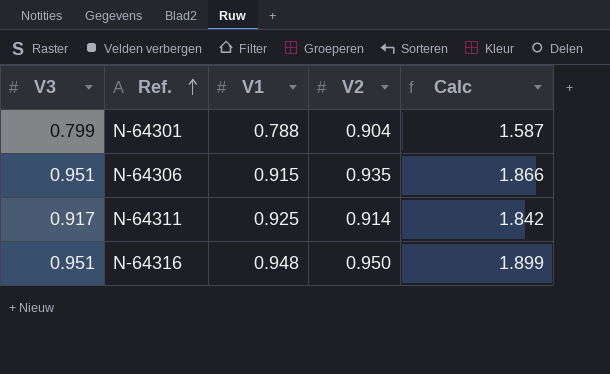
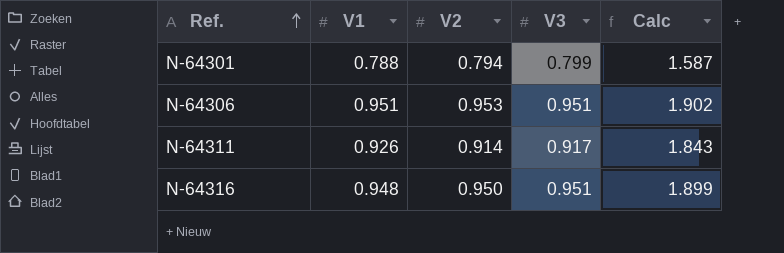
column V3 | position: 1 -> 4
N-64301 | V2: 0.904 -> 0.794
N-64306 | V1: 0.915 -> 0.951
N-64306 | V2: 0.935 -> 0.953
N-64306 | Calc: 1.866 -> 1.902
N-64311 | V1: 0.925 -> 0.926
N-64311 | Calc: 1.842 -> 1.843

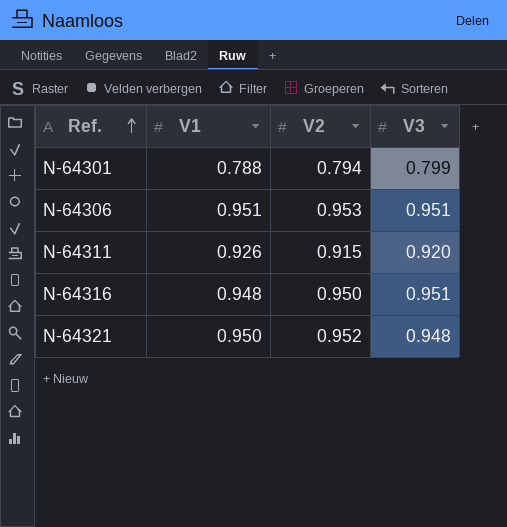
column Calc | formula: [V1] + [V3] -> none
N-64311 | V2: 0.914 -> 0.915
N-64311 | V3: 0.917 -> 0.920
row N-64321: none -> 0.950 | 0.952 | 0.948

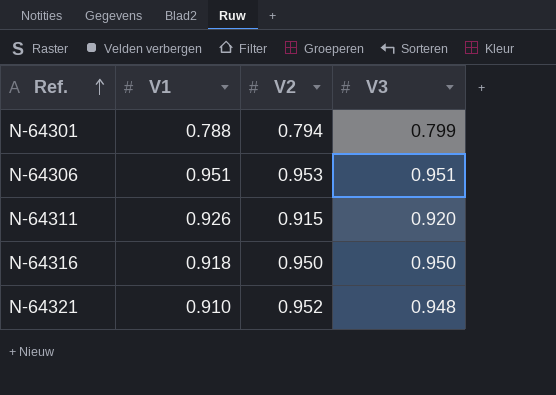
N-64316 | V1: 0.948 -> 0.918
N-64316 | V3: 0.951 -> 0.950
N-64321 | V1: 0.950 -> 0.910

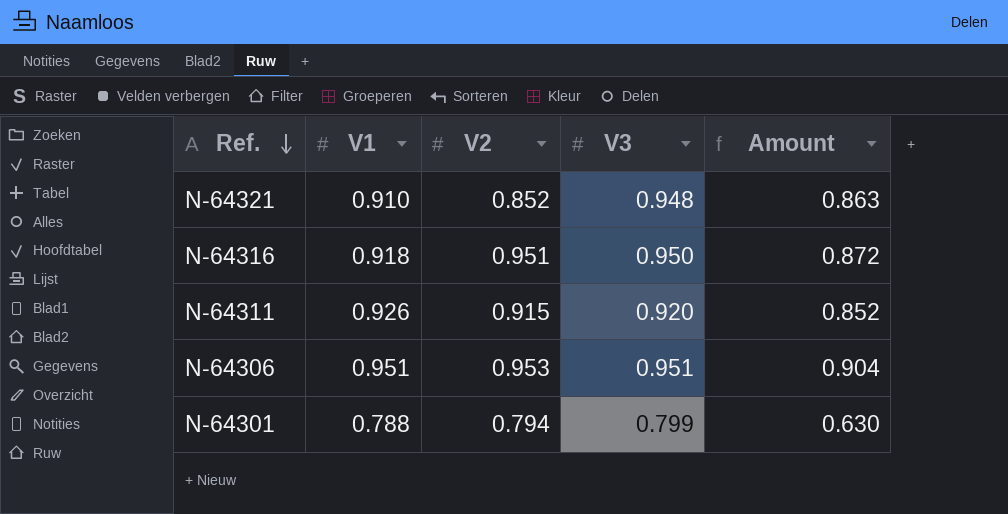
row order: Ref. ascending -> Ref. descending
column Amount | formula: none -> [V1] * [V3]
N-64321 | V2: 0.952 -> 0.852
N-64316 | V2: 0.950 -> 0.951

